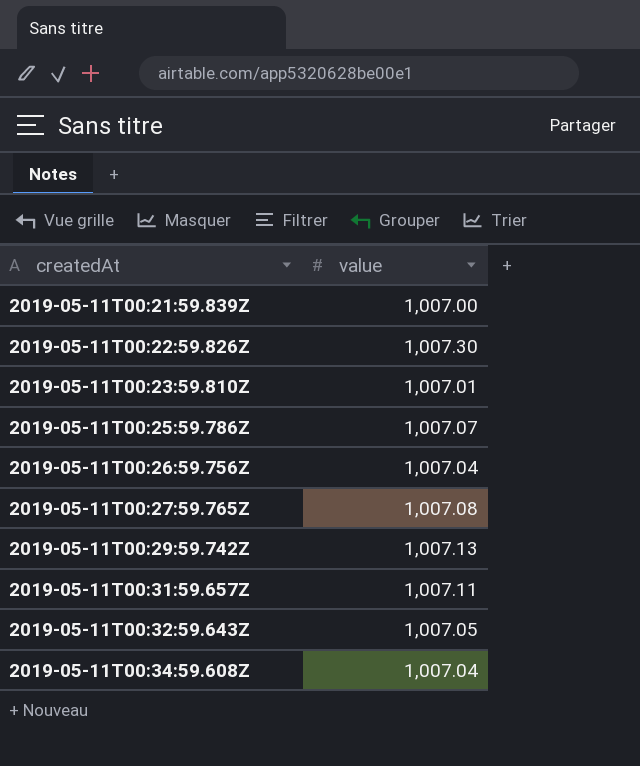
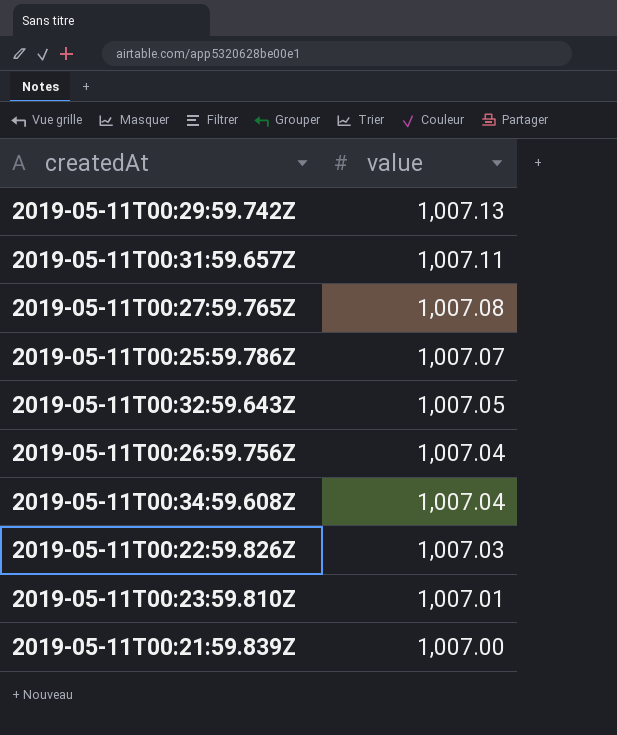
row order: createdAt ascending -> value descending
2019-05-11T00:22:59.826Z | value: 1,007.30 -> 1,007.03

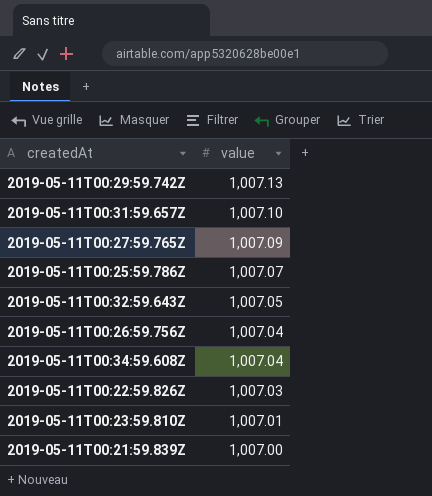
2019-05-11T00:31:59.657Z | value: 1,007.11 -> 1,007.10
2019-05-11T00:27:59.765Z | value: 1,007.08 -> 1,007.09

